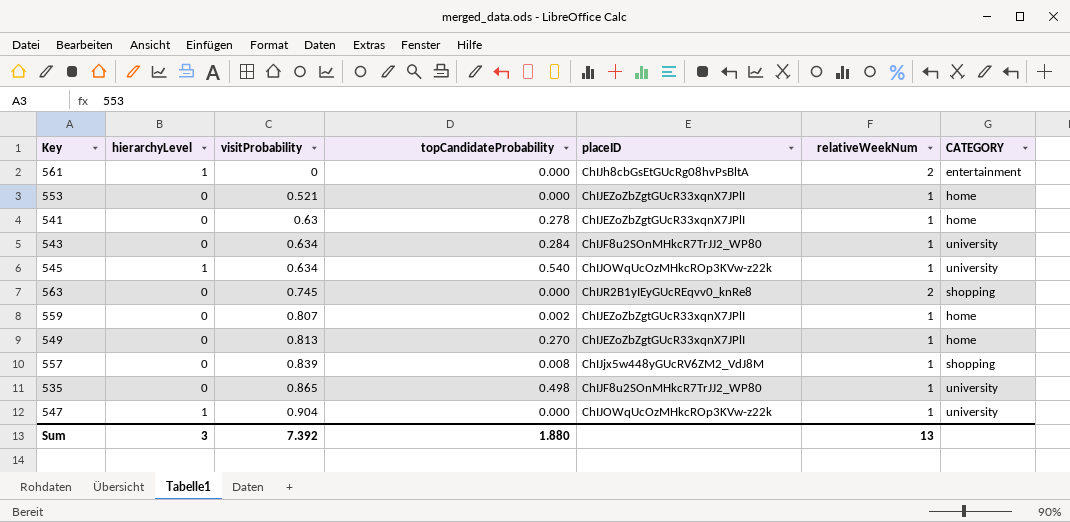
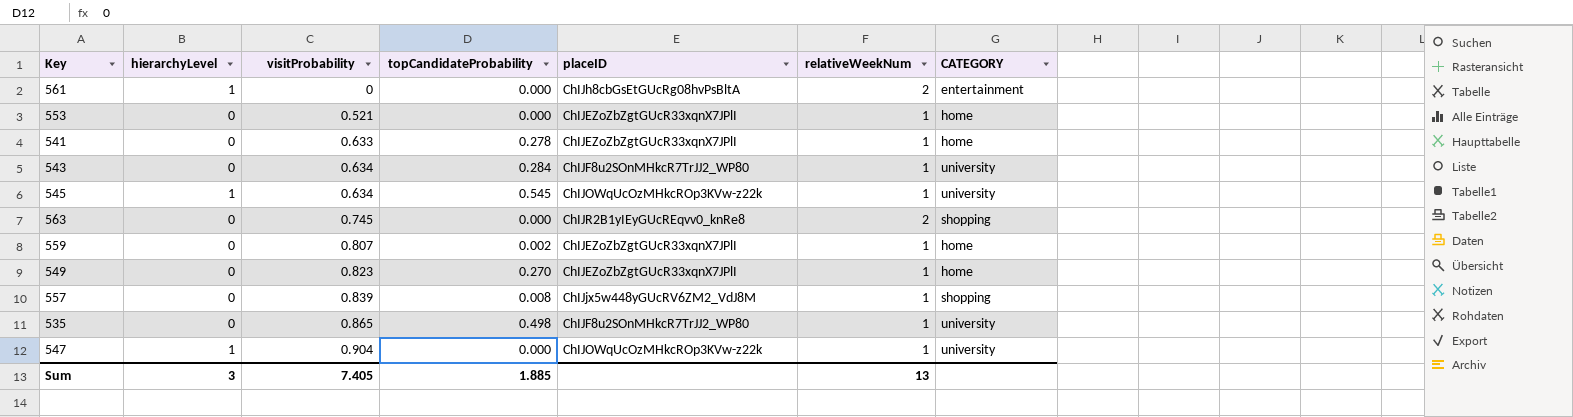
541 | visitProbability: 0.63 -> 0.633
545 | topCandidateProbability: 0.540 -> 0.545
549 | visitProbability: 0.813 -> 0.823
Sum | visitProbability: 7.392 -> 7.405
Sum | topCandidateProbability: 1.880 -> 1.885

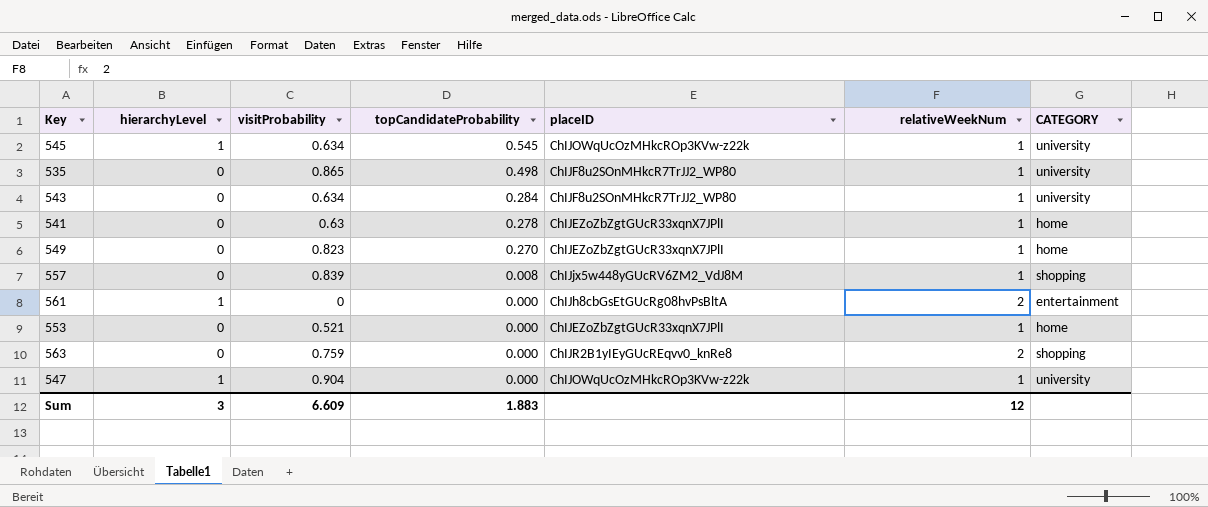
row order: visitProbability ascending -> topCandidateProbability descending
row 559: 0 | 0.807 | 0.002 | ChIJEZoZbZgtGUcR33xqnX7JPlI | 1 | home -> none
541 | visitProbability: 0.633 -> 0.63
563 | visitProbability: 0.745 -> 0.759
Sum | visitProbability: 7.405 -> 6.609
Sum | topCandidateProbability: 1.885 -> 1.883
Sum | relativeWeekNum: 13 -> 12

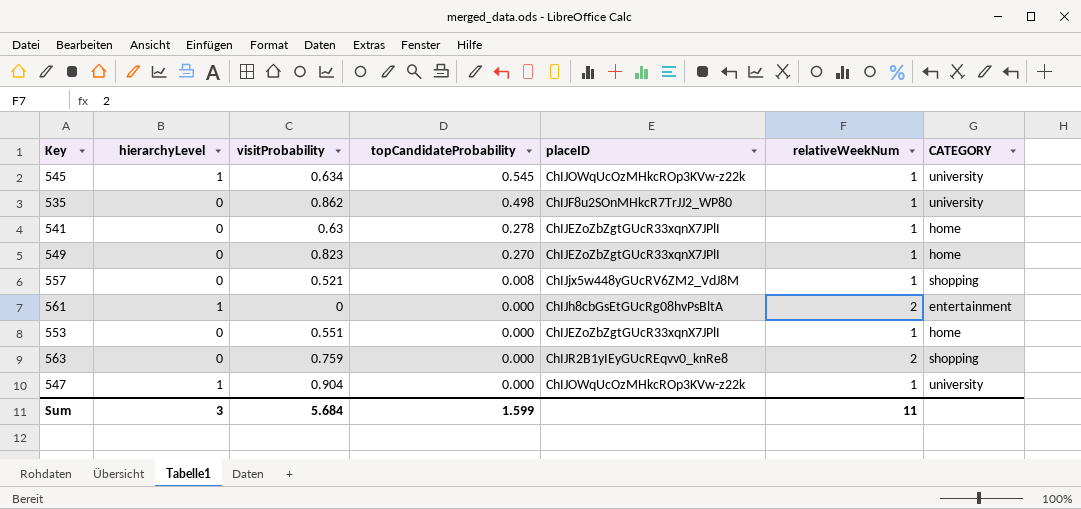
row 543: 0 | 0.634 | 0.284 | ChIJF8u2SOnMHkcR7TrJJ2_WP80 | 1 | university -> none
535 | visitProbability: 0.865 -> 0.862
557 | visitProbability: 0.839 -> 0.521
553 | visitProbability: 0.521 -> 0.551
Sum | visitProbability: 6.609 -> 5.684
Sum | topCandidateProbability: 1.883 -> 1.599
Sum | relativeWeekNum: 12 -> 11

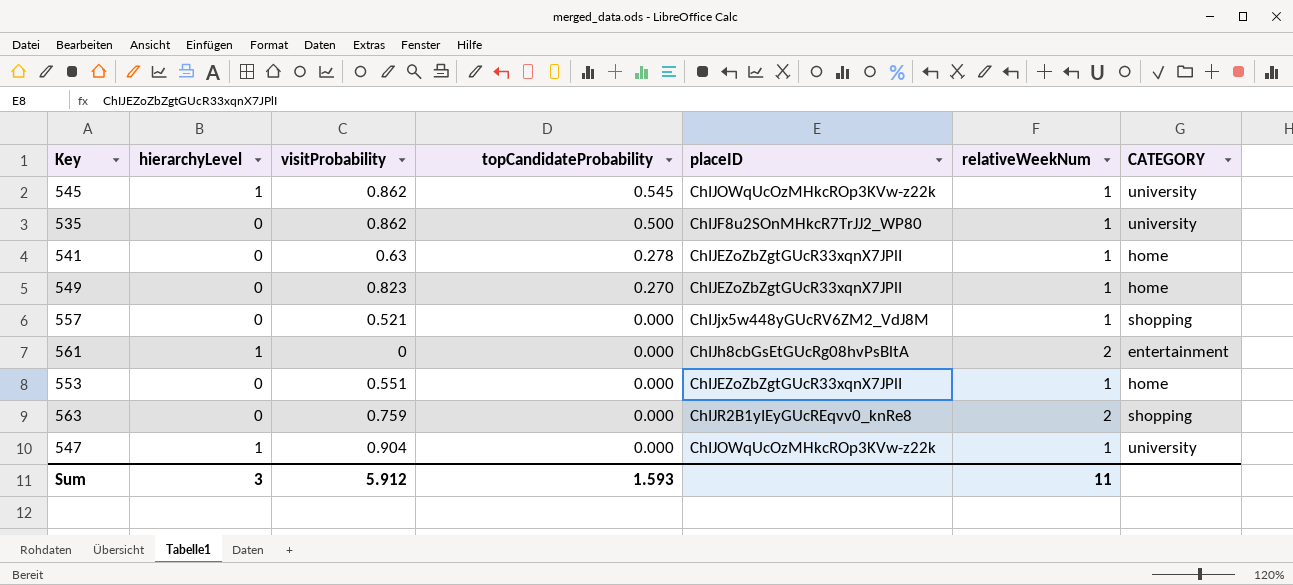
545 | visitProbability: 0.634 -> 0.862
535 | topCandidateProbability: 0.498 -> 0.500
557 | topCandidateProbability: 0.008 -> 0.000
Sum | visitProbability: 5.684 -> 5.912
Sum | topCandidateProbability: 1.599 -> 1.593

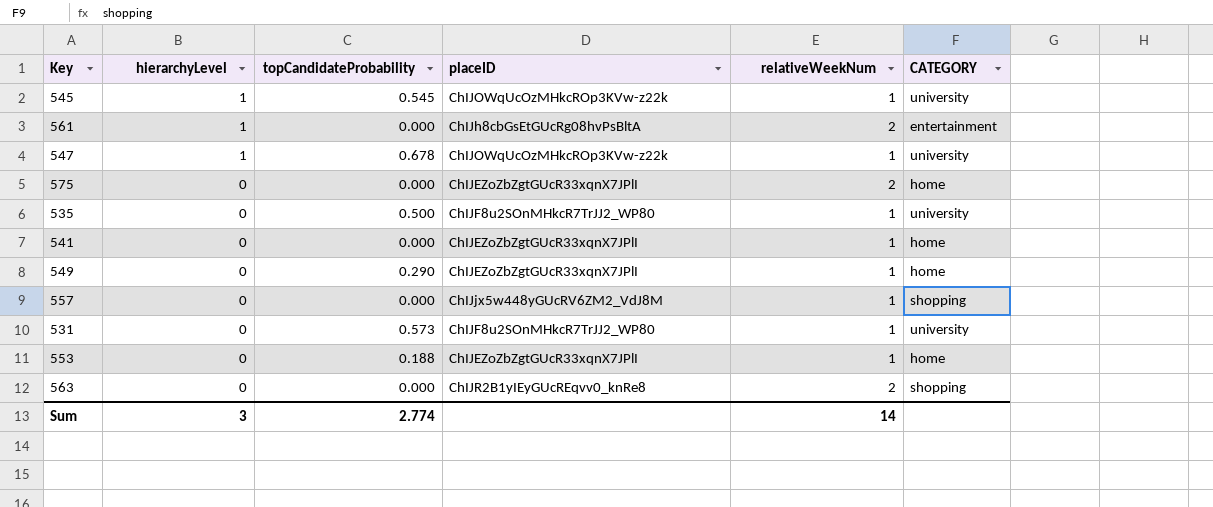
row order: topCandidateProbability descending -> hierarchyLevel descending
column visitProbability | position: 3 -> none
547 | topCandidateProbability: 0.000 -> 0.678
row 575: none -> 0 | 0.000 | ChIJEZoZbZgtGUcR33xqnX7JPlI | 2 | home
541 | topCandidateProbability: 0.278 -> 0.000
549 | topCandidateProbability: 0.270 -> 0.290
row 531: none -> 0 | 0.573 | ChIJF8u2SOnMHkcR7TrJJ2_WP80 | 1 | university
553 | topCandidateProbability: 0.000 -> 0.188
Sum | topCandidateProbability: 1.593 -> 2.774
Sum | relativeWeekNum: 11 -> 14

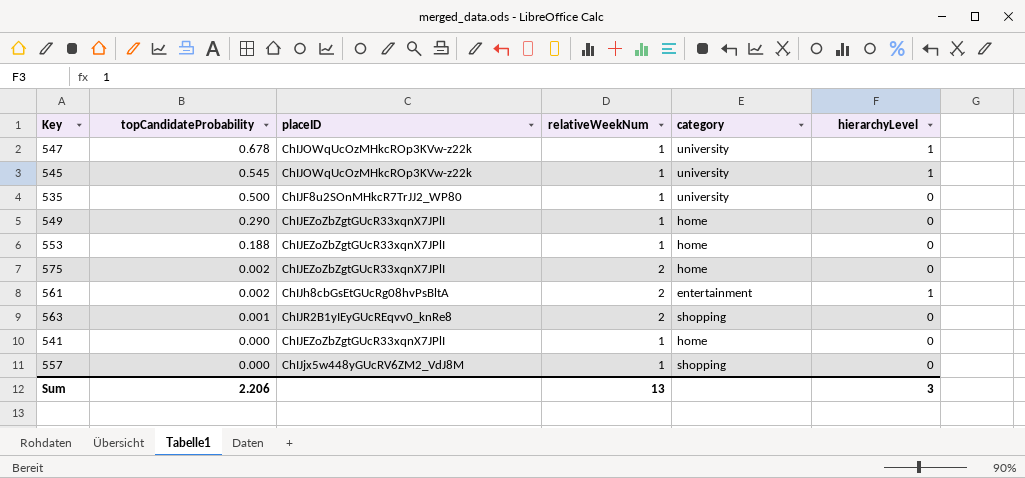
row order: hierarchyLevel descending -> topCandidateProbability descending
column name: CATEGORY -> category
column hierarchyLevel | position: 2 -> 6
row 531: 0 | 0.573 | ChIJF8u2SOnMHkcR7TrJJ2_WP80 | 1 | university -> none
575 | topCandidateProbability: 0.000 -> 0.002
561 | topCandidateProbability: 0.000 -> 0.002
563 | topCandidateProbability: 0.000 -> 0.001
Sum | topCandidateProbability: 2.774 -> 2.206
Sum | relativeWeekNum: 14 -> 13

